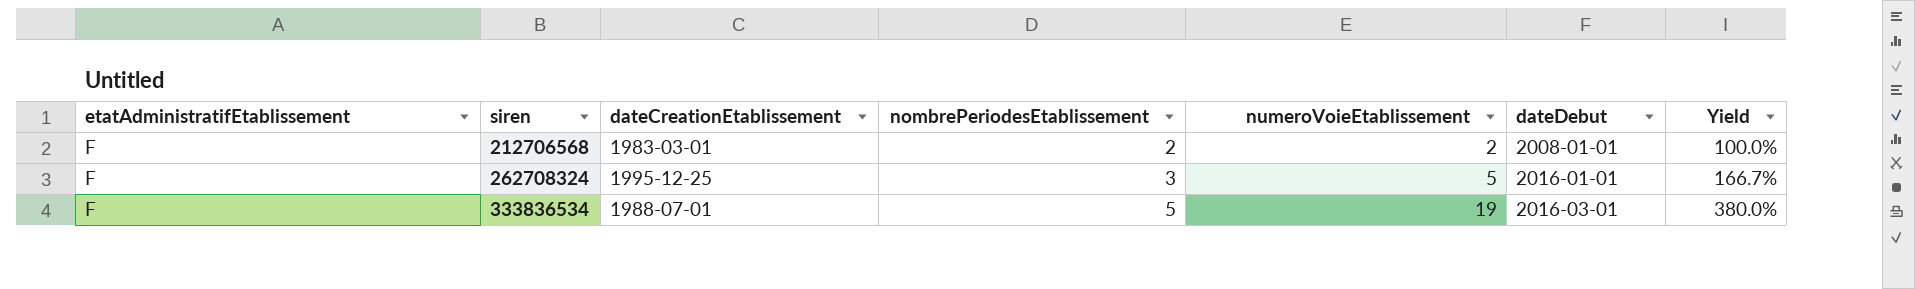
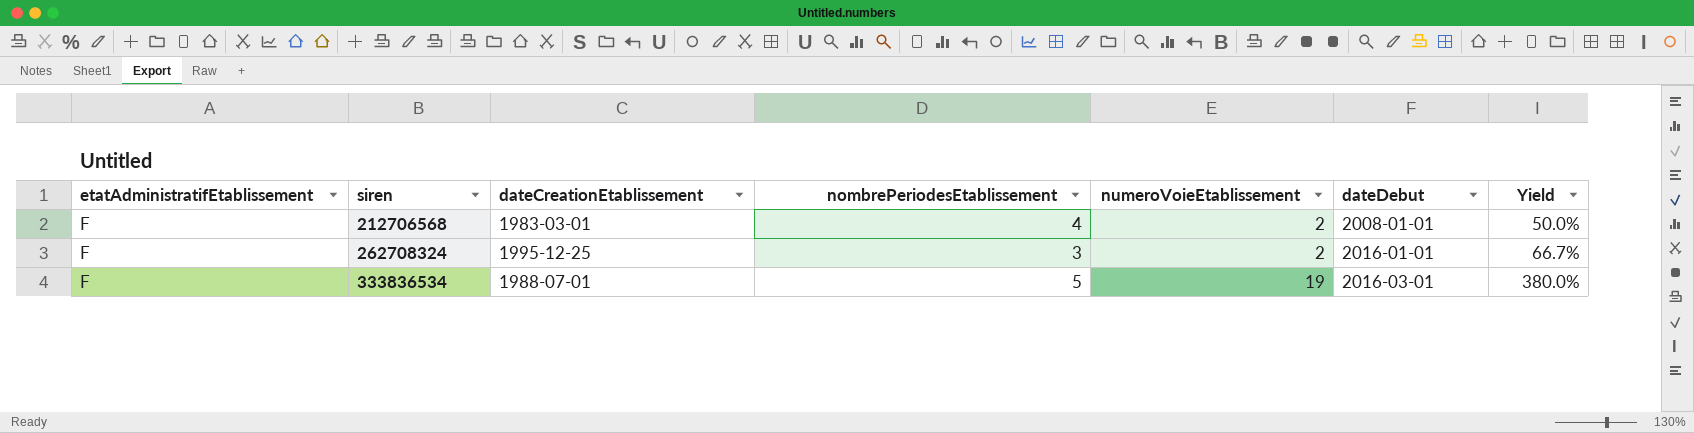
212706568 | nombrePeriodesEtablissement: 2 -> 4
212706568 | Yield: 100.0% -> 50.0%
262708324 | numeroVoieEtablissement: 5 -> 2
262708324 | Yield: 166.7% -> 66.7%

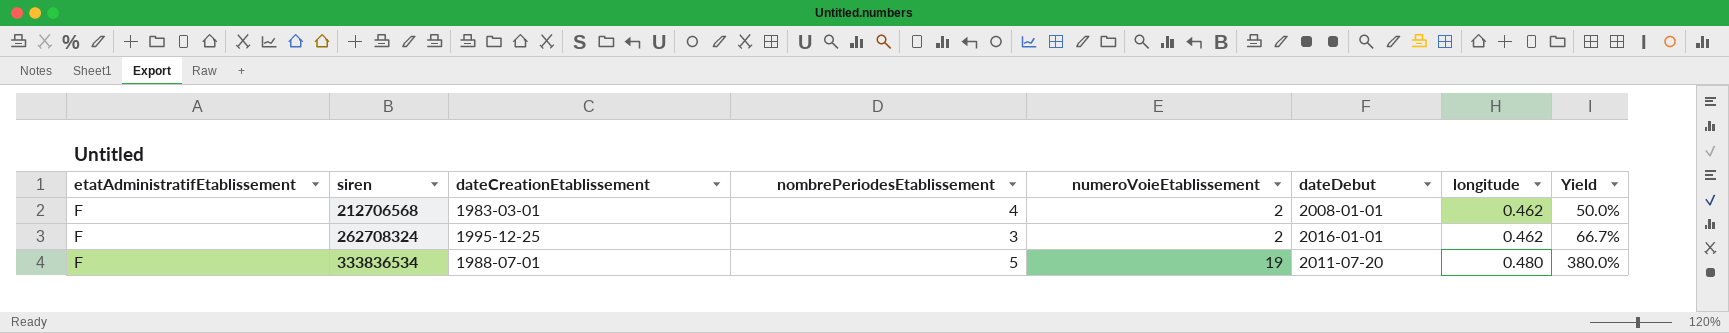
column longitude | position: none -> 7
333836534 | dateDebut: 2016-03-01 -> 2011-07-20

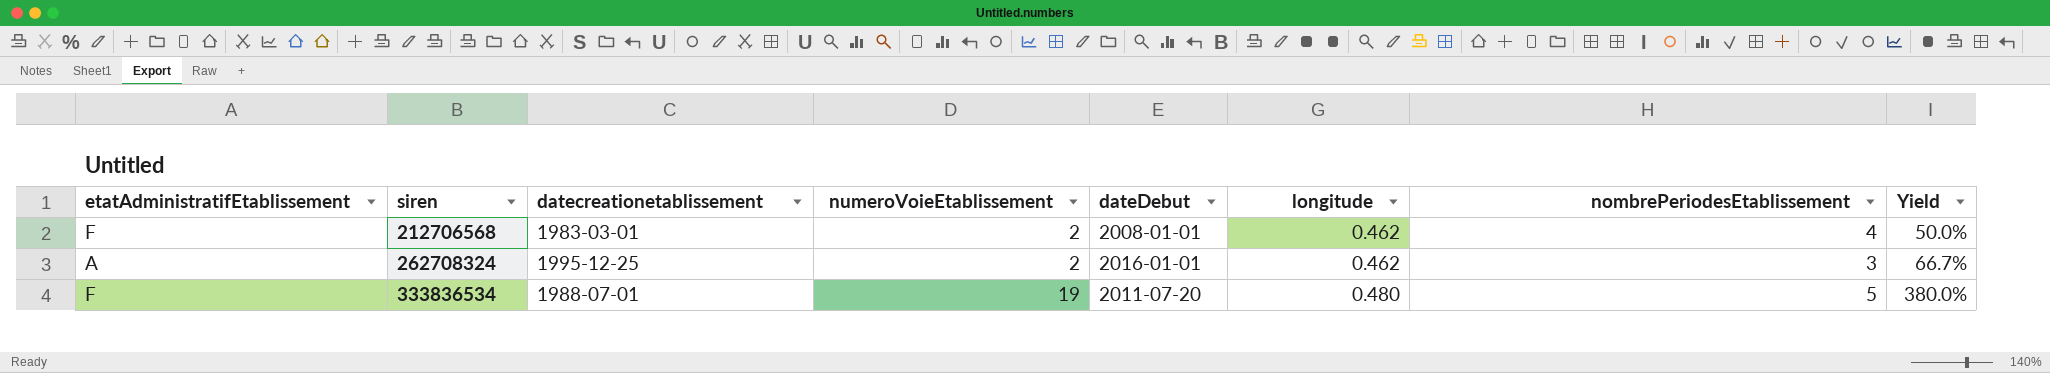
column name: dateCreationEtablissement -> datecreationetablissement
column nombrePeriodesEtablissement | position: 4 -> 7
262708324 | etatAdministratifEtablissement: F -> A

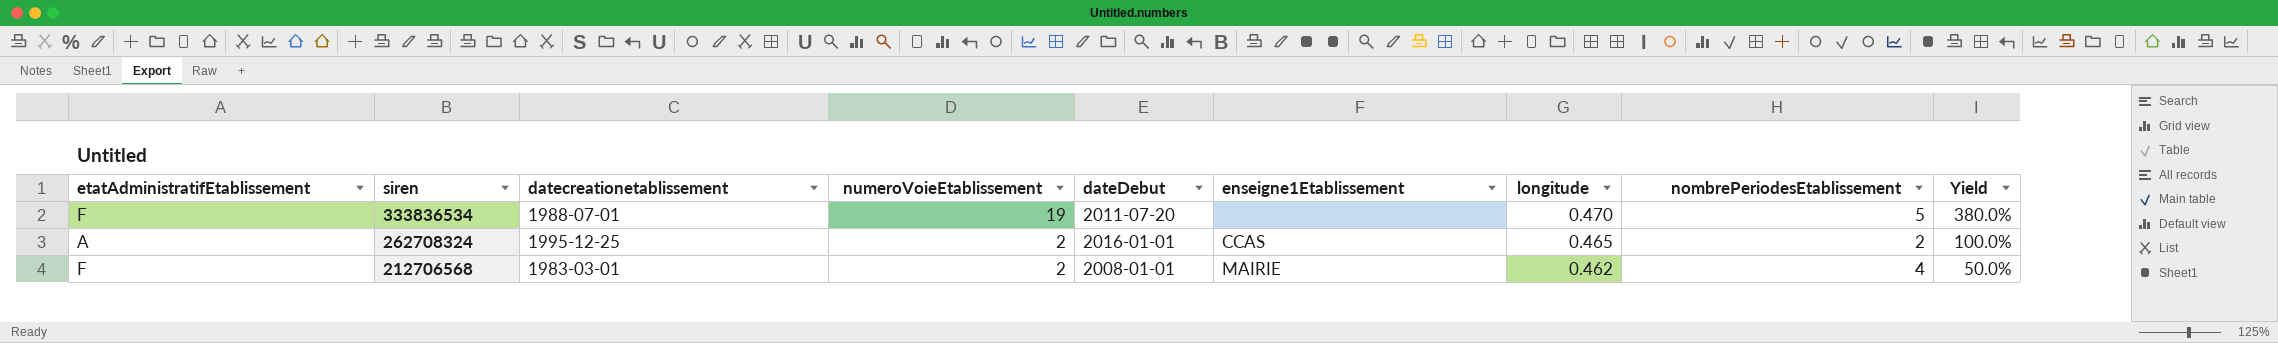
row order: siren ascending -> siren descending
column enseigne1Etablissement | position: none -> 6
333836534 | longitude: 0.480 -> 0.470
262708324 | longitude: 0.462 -> 0.465
262708324 | nombrePeriodesEtablissement: 3 -> 2
262708324 | Yield: 66.7% -> 100.0%

